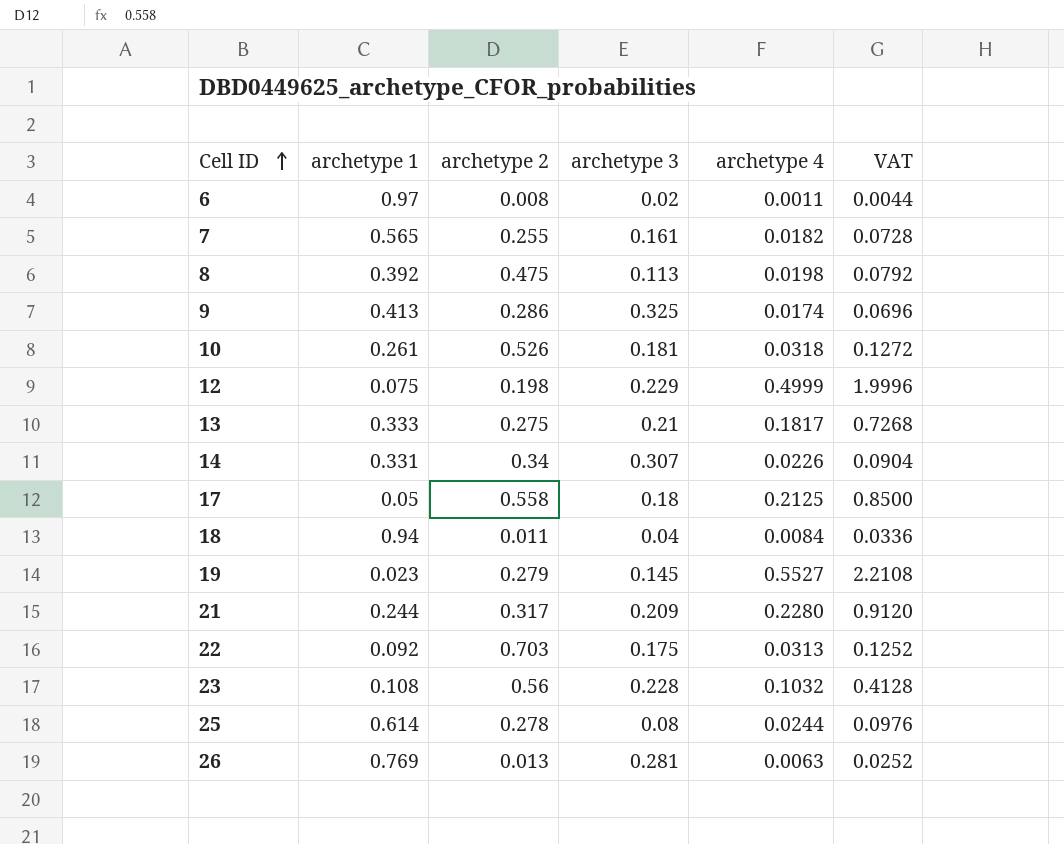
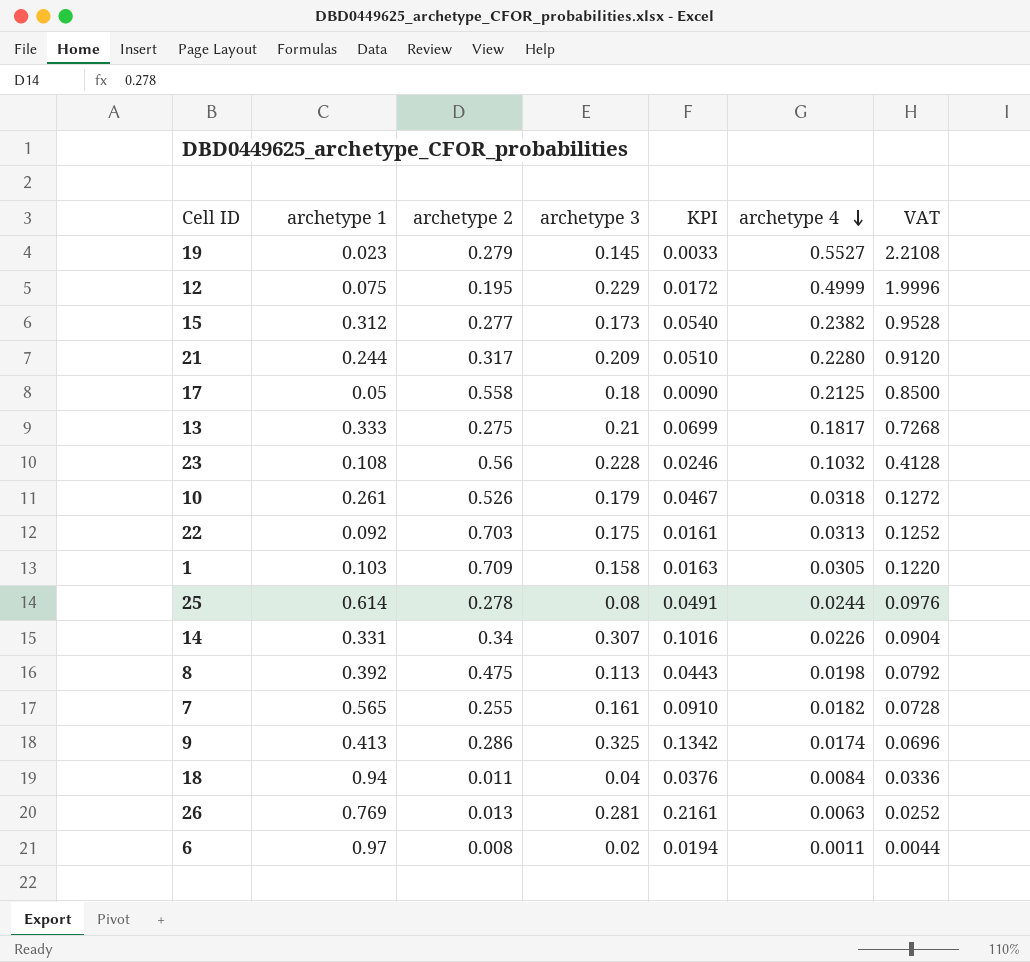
row order: Cell ID ascending -> archetype 4 descending
column KPI | formula: none -> [archetype 1] * [archetype 3]
12 | archetype 2: 0.198 -> 0.195
row 15: none -> 0.312 | 0.277 | 0.173 | 0.0540 | 0.2382 | 0.9528
10 | archetype 3: 0.181 -> 0.179
row 1: none -> 0.103 | 0.709 | 0.158 | 0.0163 | 0.0305 | 0.1220

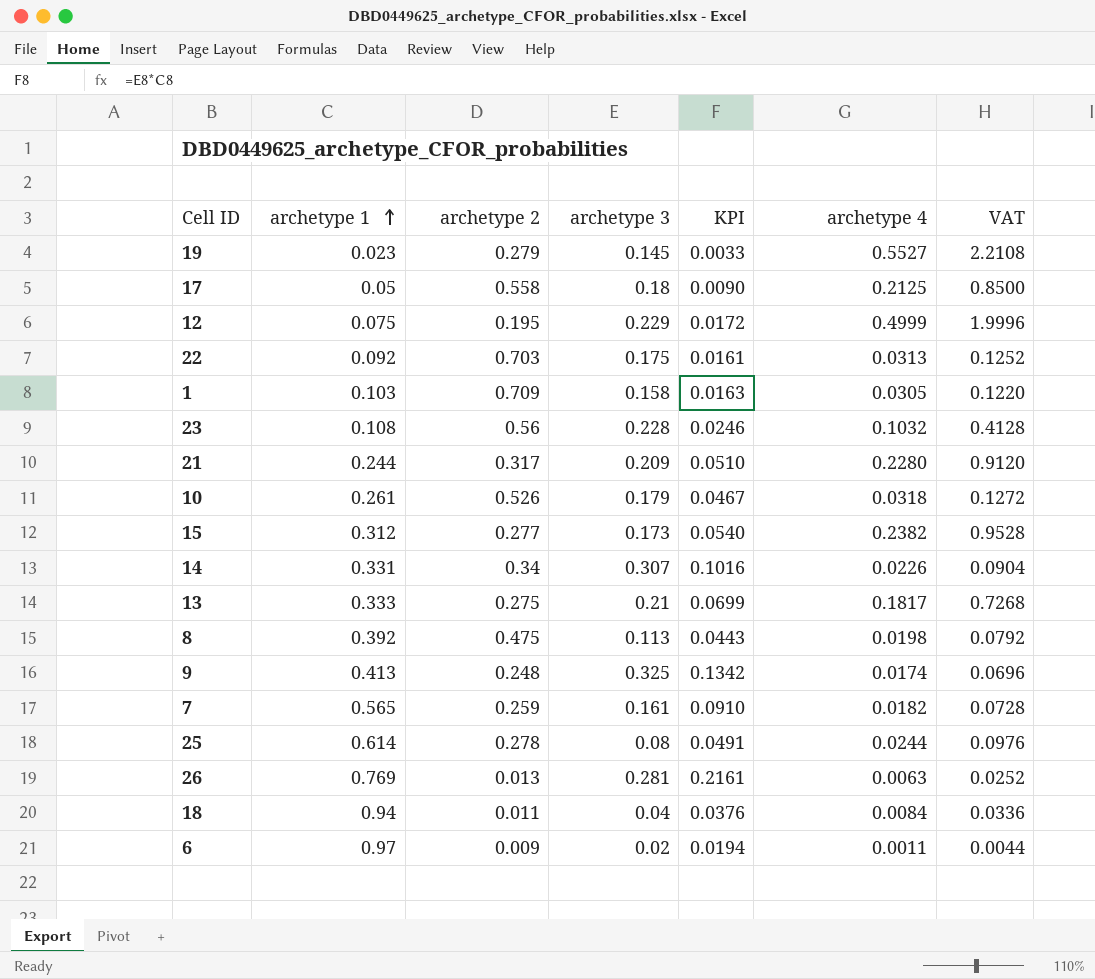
row order: archetype 4 descending -> archetype 1 ascending
9 | archetype 2: 0.286 -> 0.248
7 | archetype 2: 0.255 -> 0.259
6 | archetype 2: 0.008 -> 0.009

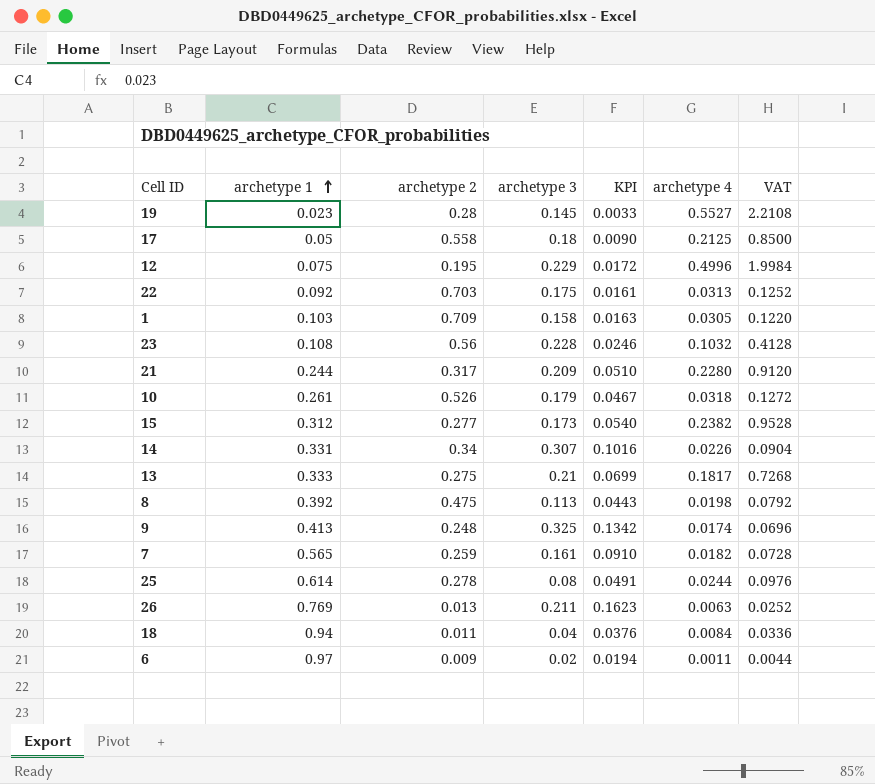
19 | archetype 2: 0.279 -> 0.28
12 | archetype 4: 0.4999 -> 0.4996
12 | VAT: 1.9996 -> 1.9984
26 | archetype 3: 0.281 -> 0.211
26 | KPI: 0.2161 -> 0.1623

